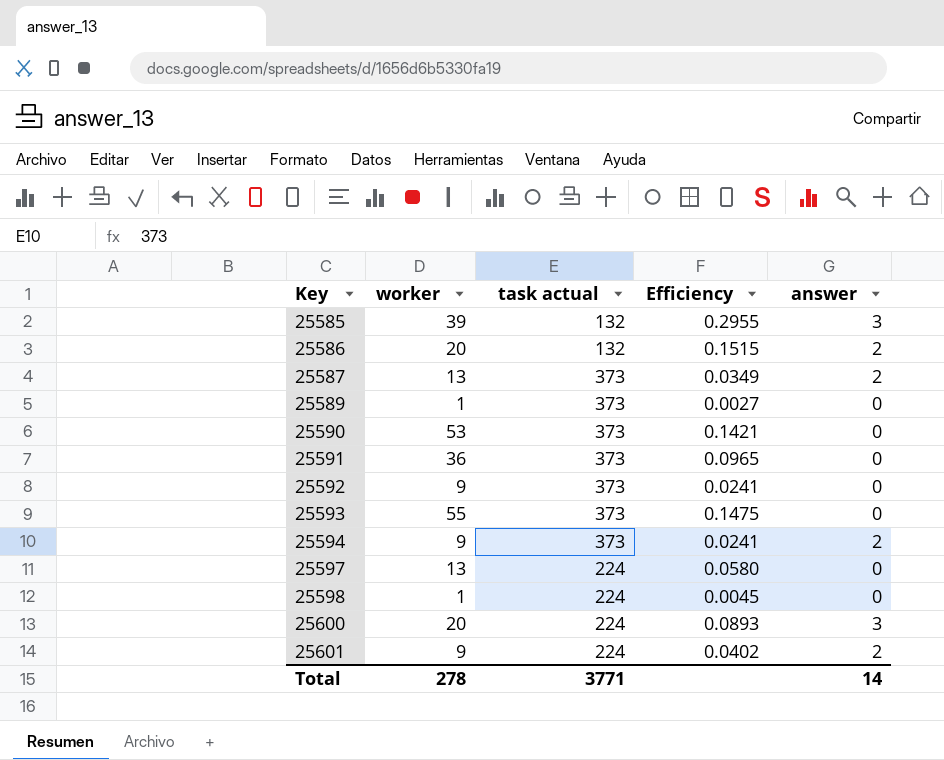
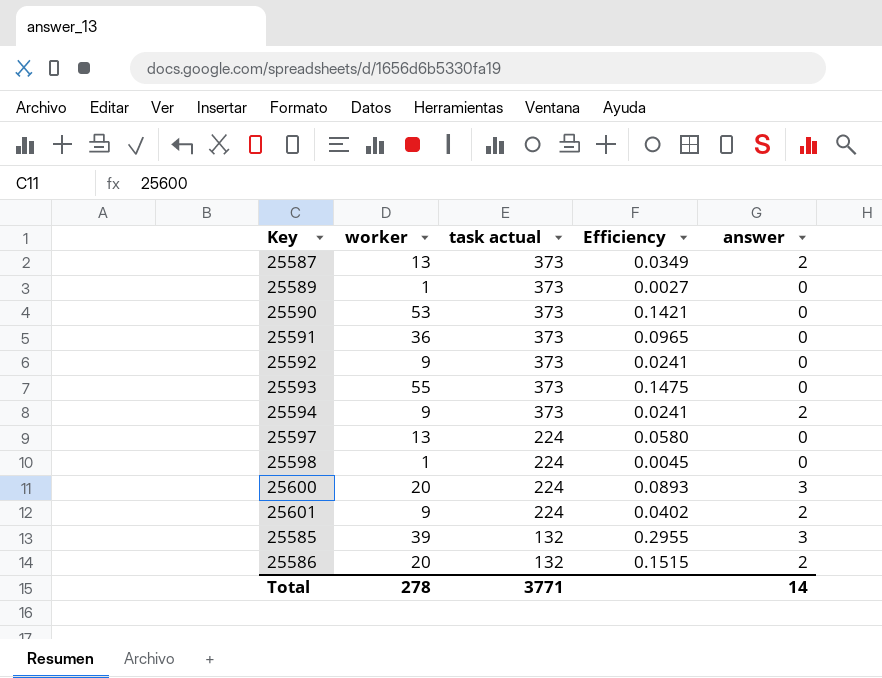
row order: Key ascending -> task actual descending

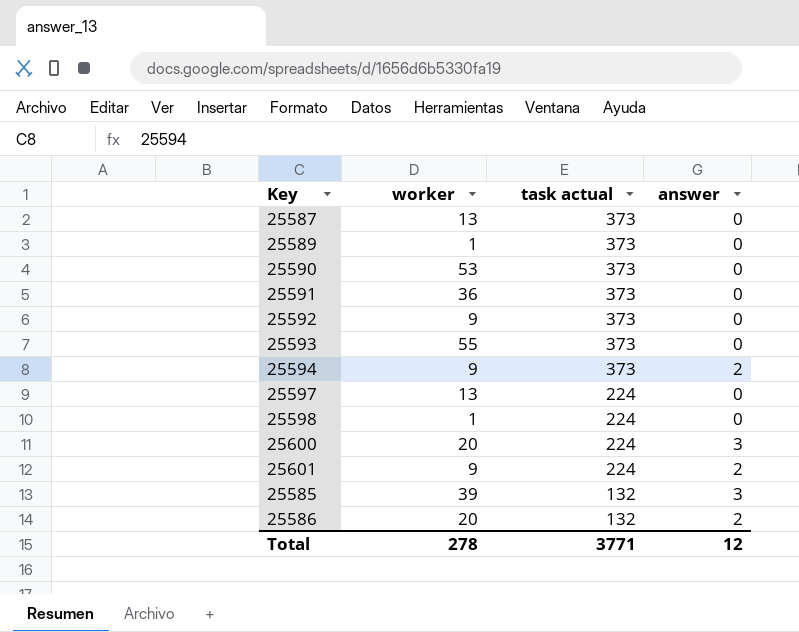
column Efficiency | formula: [worker] / [task actual] -> none
25587 | answer: 2 -> 0
Total | answer: 14 -> 12

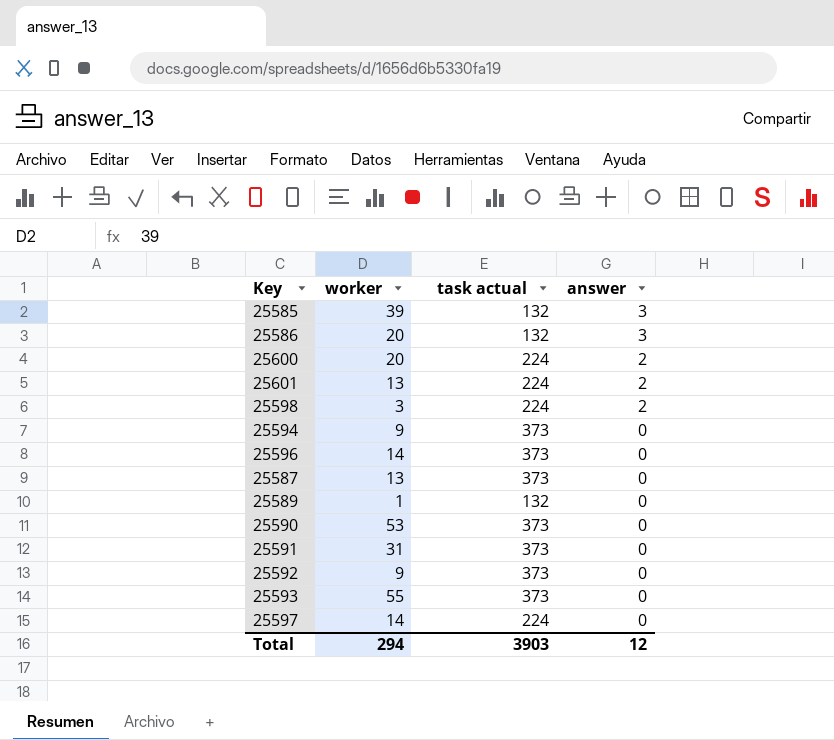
row order: task actual descending -> answer descending
25586 | answer: 2 -> 3
25600 | answer: 3 -> 2
25601 | worker: 9 -> 13
25598 | worker: 1 -> 3
25598 | answer: 0 -> 2
25594 | answer: 2 -> 0
row 25596: none -> 14 | 373 | 0
25589 | task actual: 373 -> 132
25591 | worker: 36 -> 31
25597 | worker: 13 -> 14
Total | worker: 278 -> 294
Total | task actual: 3771 -> 3903

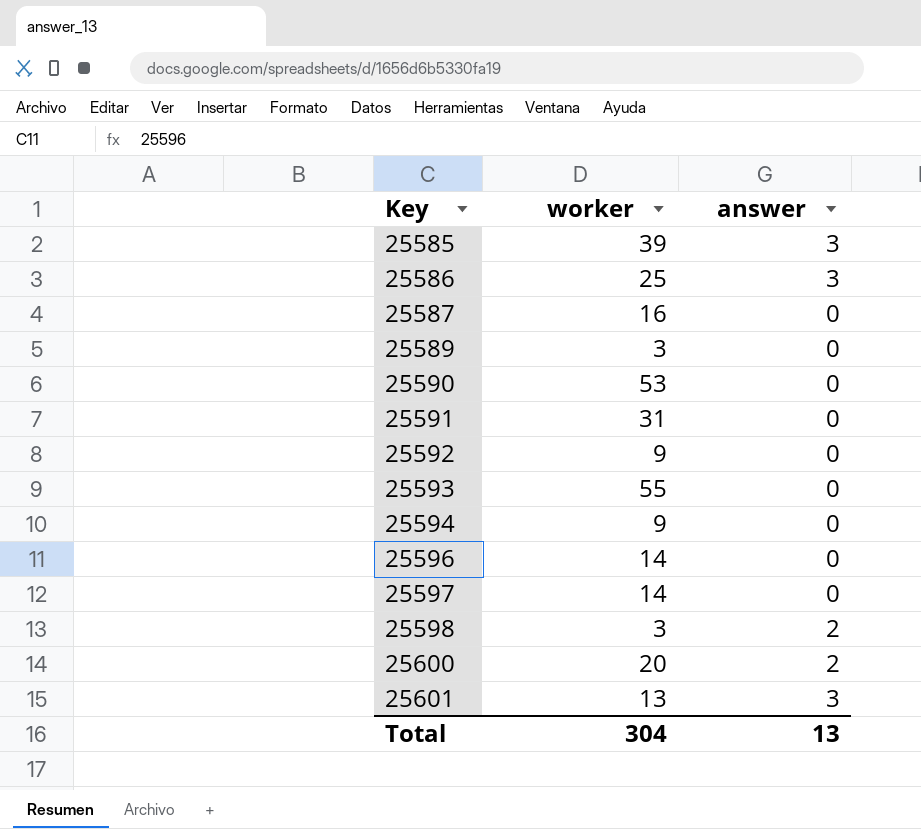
row order: answer descending -> Key ascending
column task actual | position: 3 -> none
25586 | worker: 20 -> 25
25587 | worker: 13 -> 16
25589 | worker: 1 -> 3
25601 | answer: 2 -> 3
Total | worker: 294 -> 304
Total | answer: 12 -> 13

